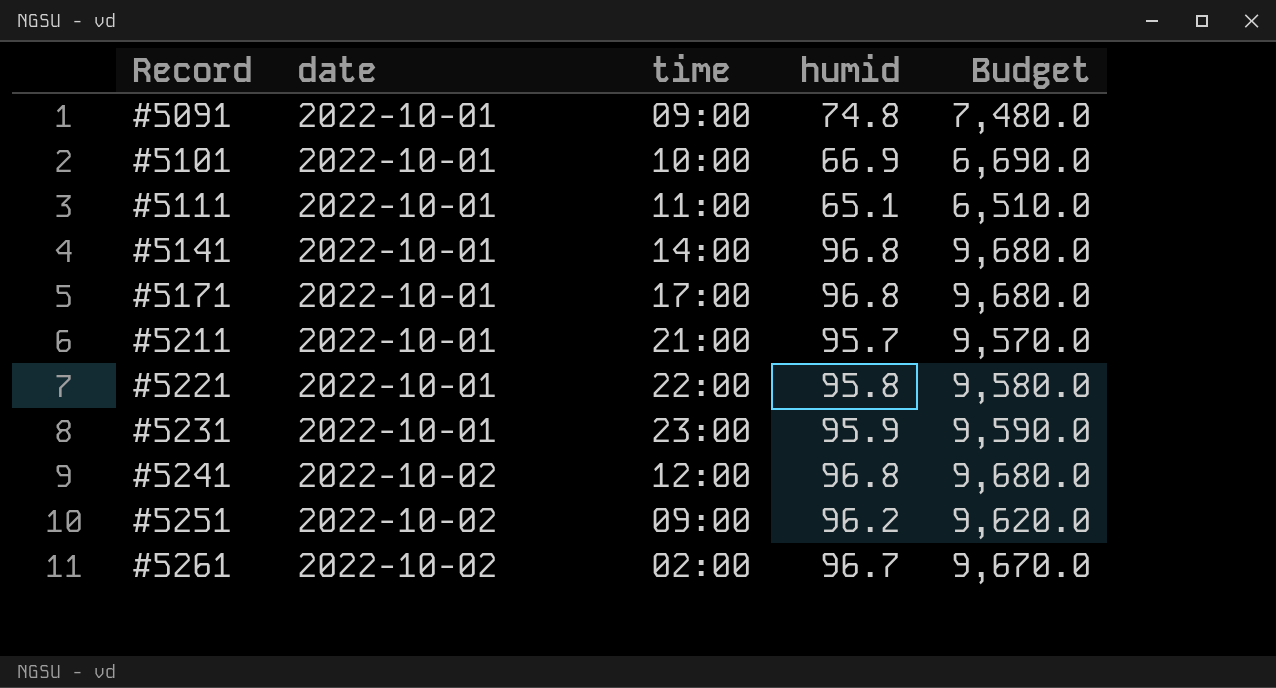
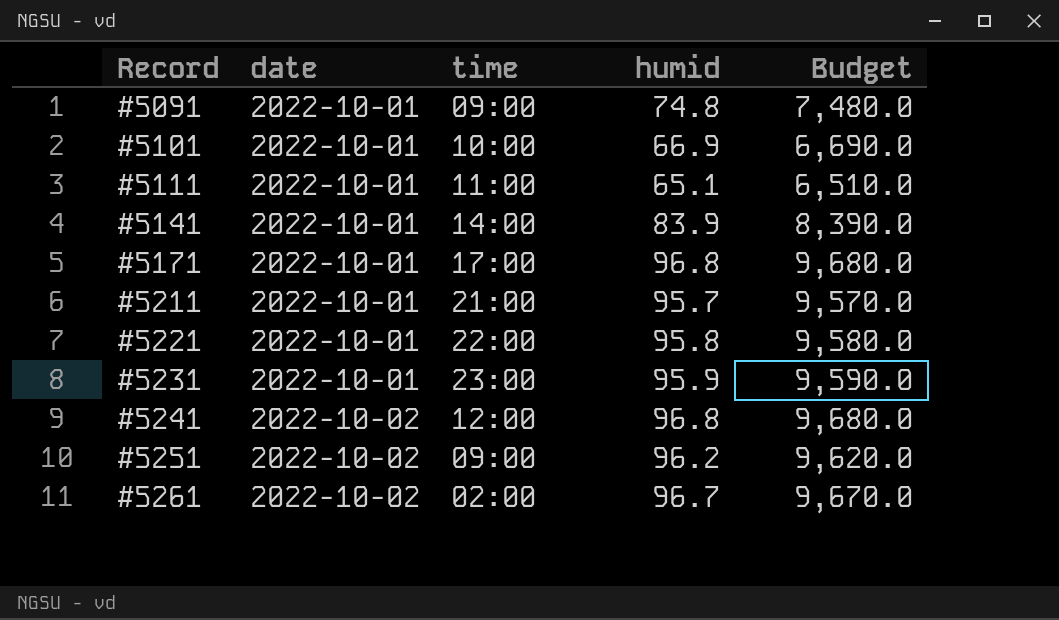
#5141 | humid: 96.8 -> 83.9
#5141 | Budget: 9,680.0 -> 8,390.0

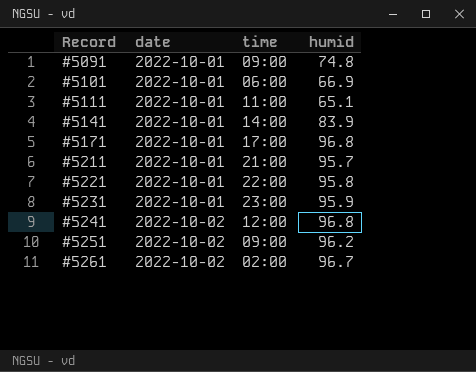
column Budget | formula: [humid] * 100 -> none
#5101 | time: 10:00 -> 06:00

